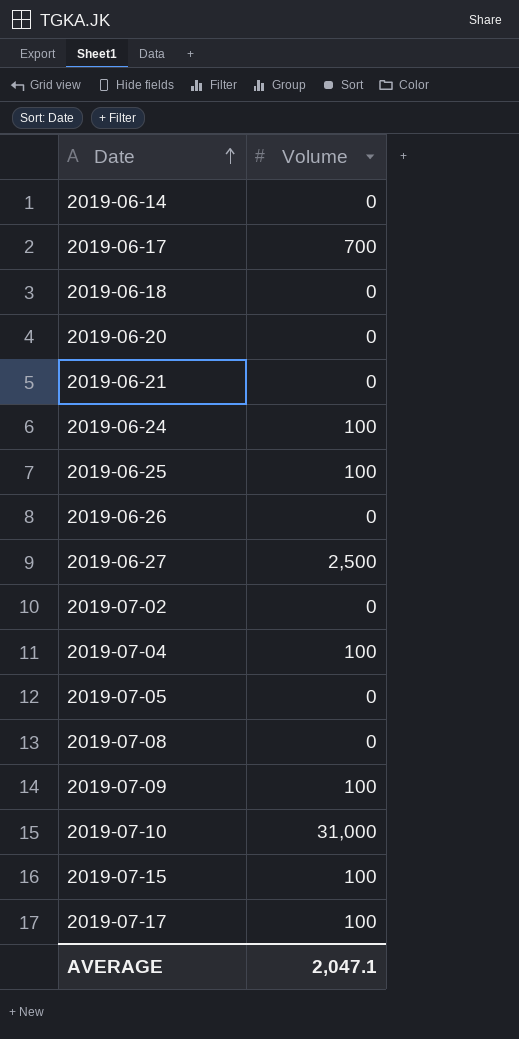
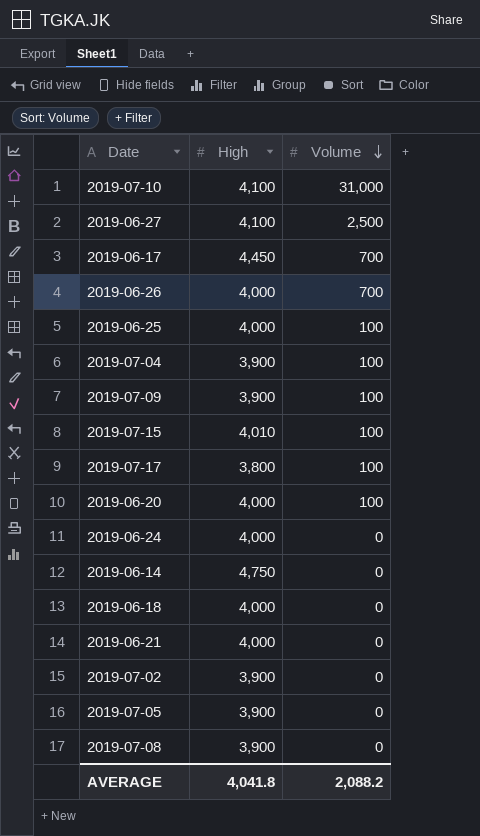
row order: Date ascending -> Volume descending
column High | position: none -> 2
2019-06-26 | Volume: 0 -> 700
2019-06-20 | Volume: 0 -> 100
2019-06-24 | Volume: 100 -> 0
AVERAGE | Volume: 2,047.1 -> 2,088.2

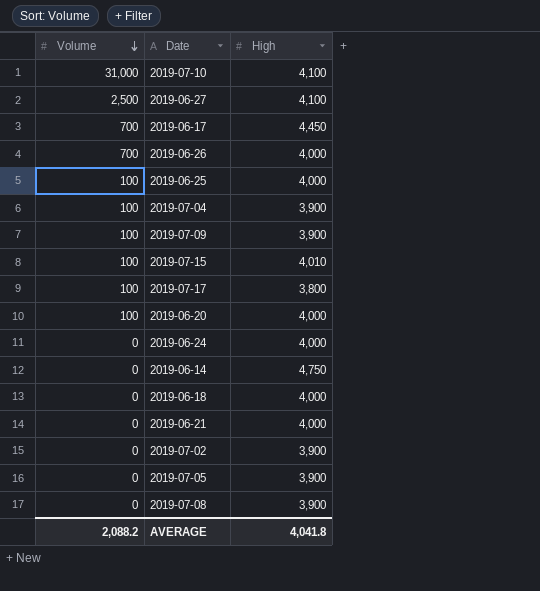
column Volume | position: 3 -> 1

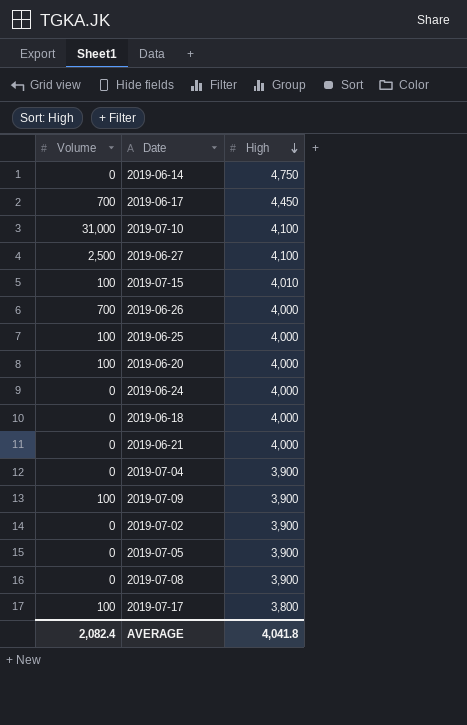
row order: Volume descending -> High descending
2019-07-04 | Volume: 100 -> 0
AVERAGE | Volume: 2,088.2 -> 2,082.4

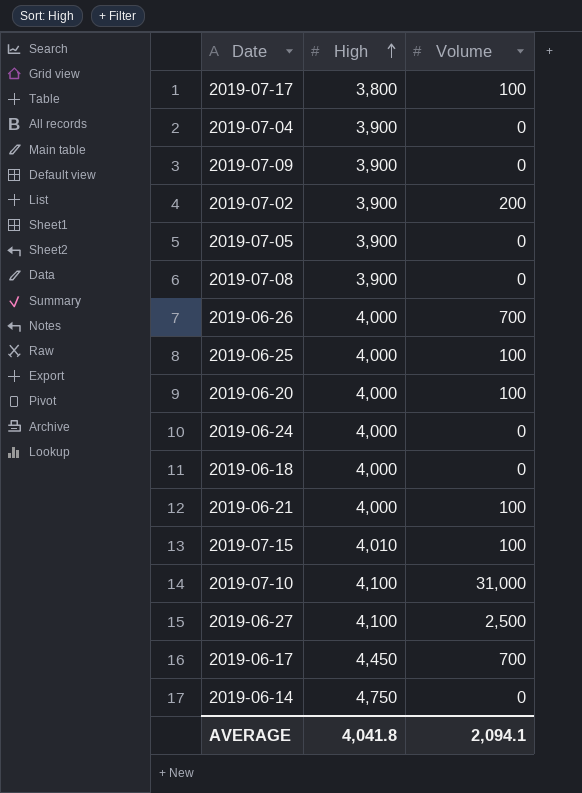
row order: High descending -> High ascending
column Volume | position: 1 -> 3
2019-07-09 | Volume: 100 -> 0
2019-07-02 | Volume: 0 -> 200
2019-06-21 | Volume: 0 -> 100
AVERAGE | Volume: 2,082.4 -> 2,094.1

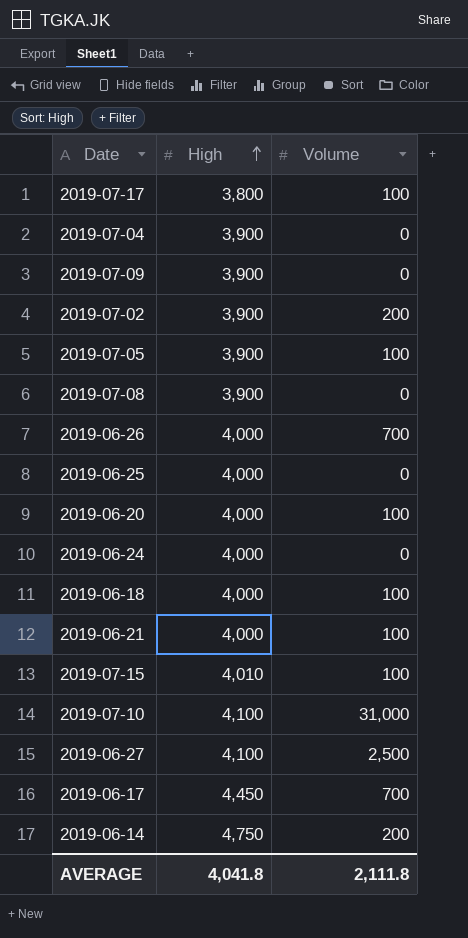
2019-07-05 | Volume: 0 -> 100
2019-06-25 | Volume: 100 -> 0
2019-06-18 | Volume: 0 -> 100
2019-06-14 | Volume: 0 -> 200
AVERAGE | Volume: 2,094.1 -> 2,111.8

